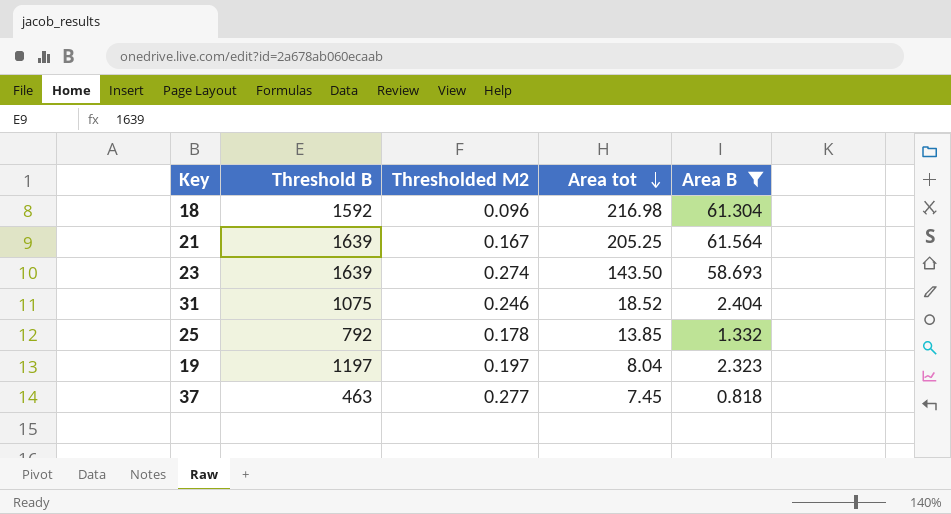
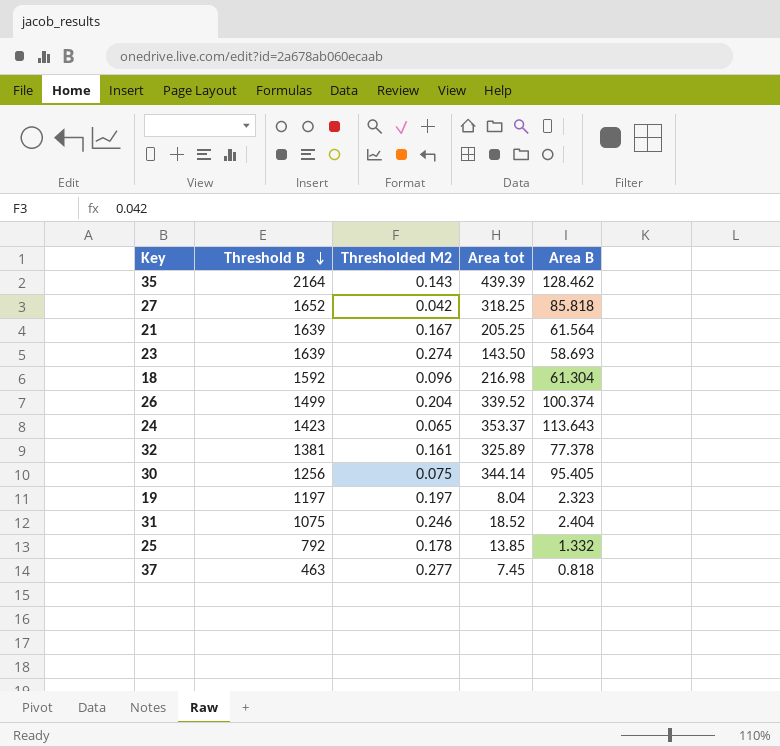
filter: Area B <= 61.564 -> none
row order: Area tot descending -> Threshold B descending

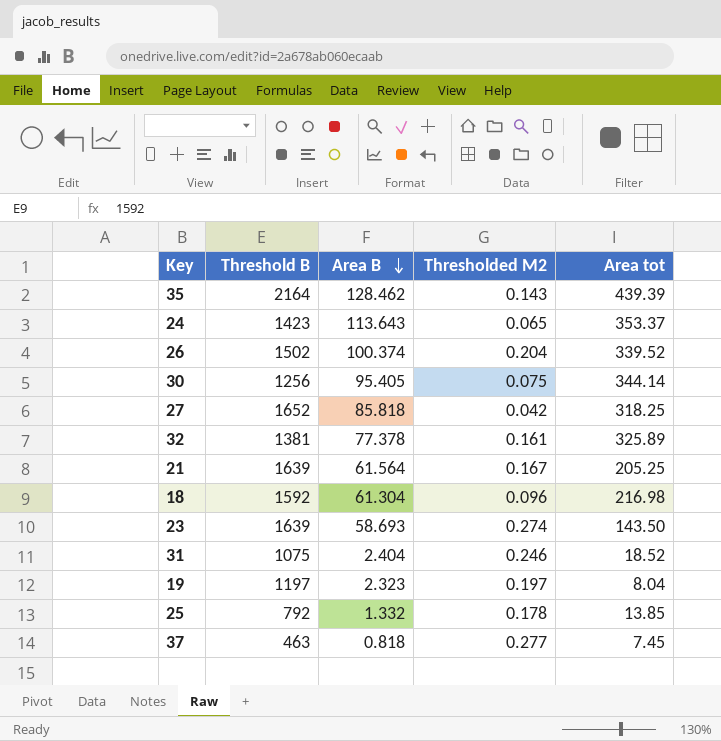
row order: Threshold B descending -> Area B descending
column Area B | position: 5 -> 3
26 | Threshold B: 1499 -> 1502

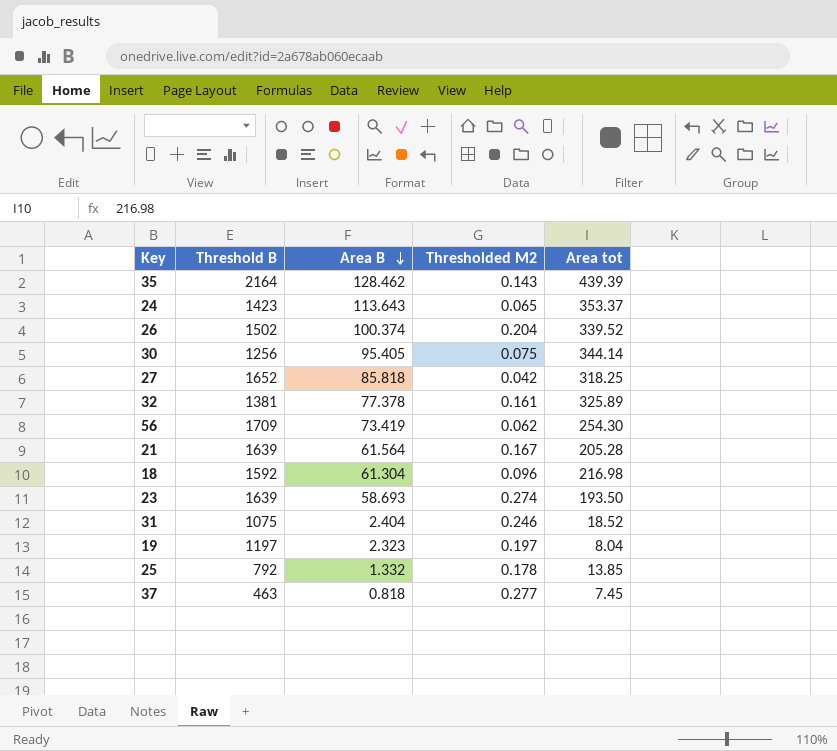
row 56: none -> 1709 | 73.419 | 0.062 | 254.30
21 | Area tot: 205.25 -> 205.28
23 | Area tot: 143.50 -> 193.50

